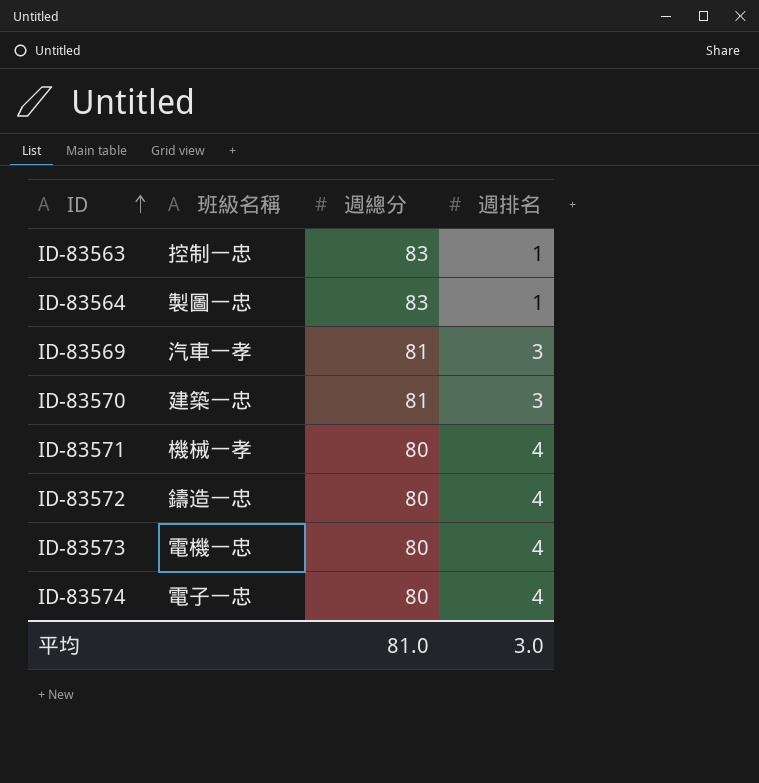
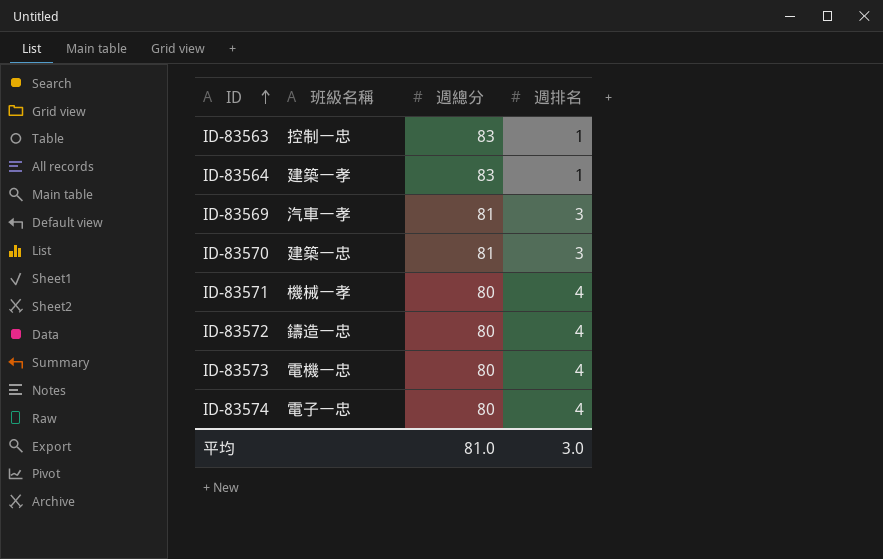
ID-83564 | 班級名稱: 製圖一忠 -> 建築一孝

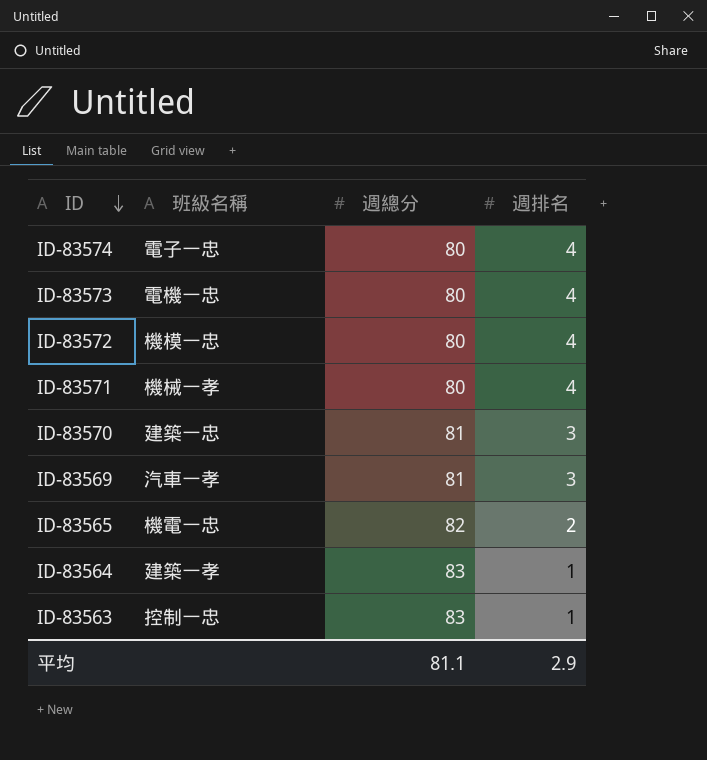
row order: ID ascending -> ID descending
ID-83572 | 班級名稱: 鑄造一忠 -> 機模一忠
row ID-83565: none -> 機電一忠 | 82 | 2
平均 | 週總分: 81.0 -> 81.1
平均 | 週排名: 3.0 -> 2.9

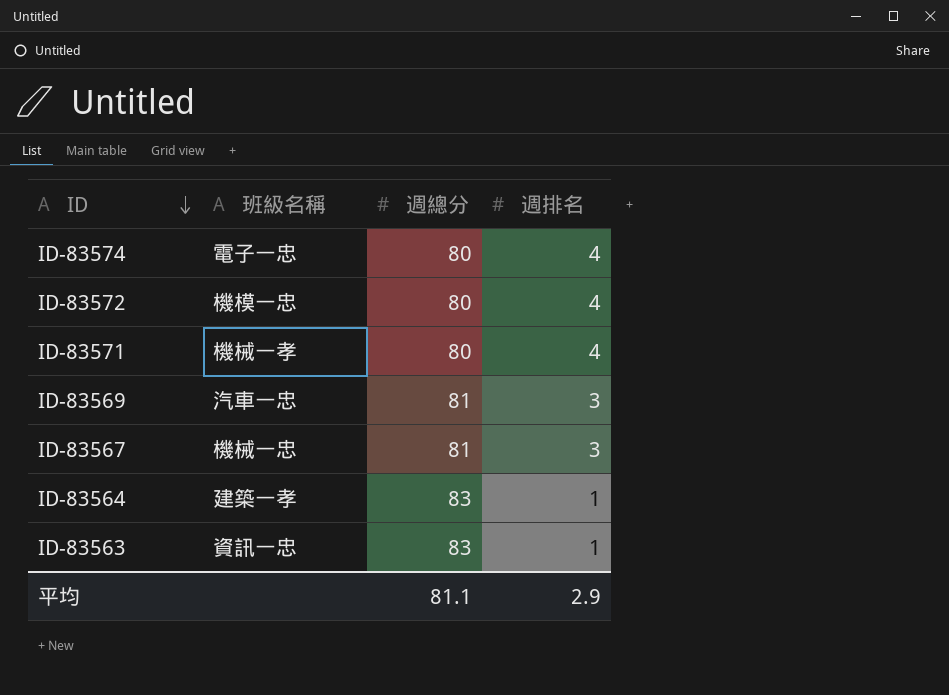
row ID-83573: 電機一忠 | 80 | 4 -> none
row ID-83570: 建築一忠 | 81 | 3 -> none
row ID-83565: 機電一忠 | 82 | 2 -> none
ID-83569 | 班級名稱: 汽車一孝 -> 汽車一忠
row ID-83567: none -> 機械一忠 | 81 | 3
ID-83563 | 班級名稱: 控制一忠 -> 資訊一忠

